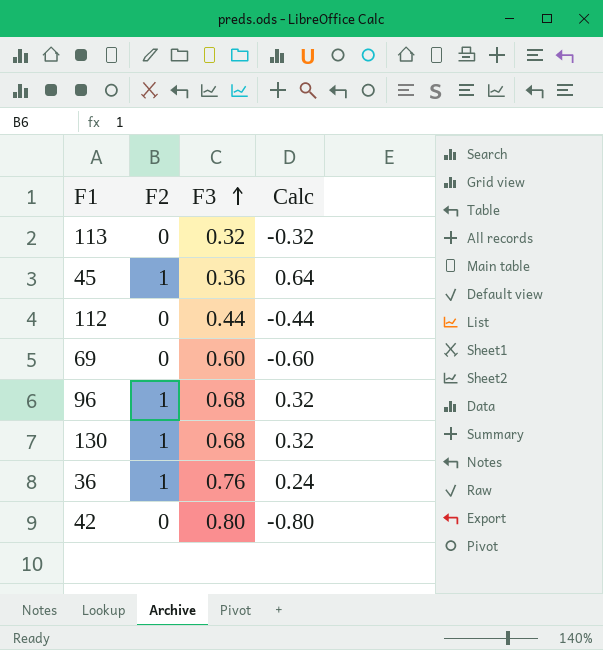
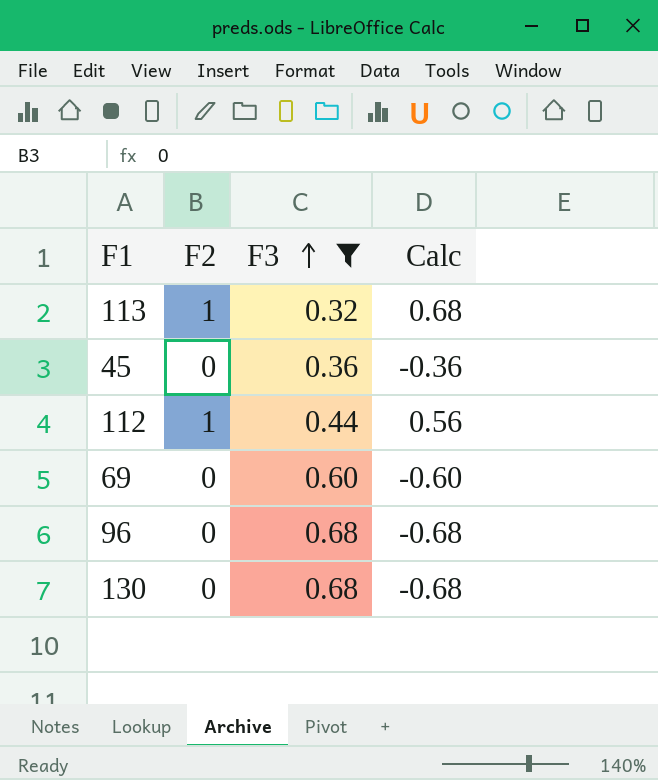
filter: none -> F3 <= 0.68
113 | F2: 0 -> 1
113 | Calc: -0.32 -> 0.68
45 | F2: 1 -> 0
45 | Calc: 0.64 -> -0.36
112 | F2: 0 -> 1
112 | Calc: -0.44 -> 0.56
96 | F2: 1 -> 0
96 | Calc: 0.32 -> -0.68
130 | F2: 1 -> 0
130 | Calc: 0.32 -> -0.68

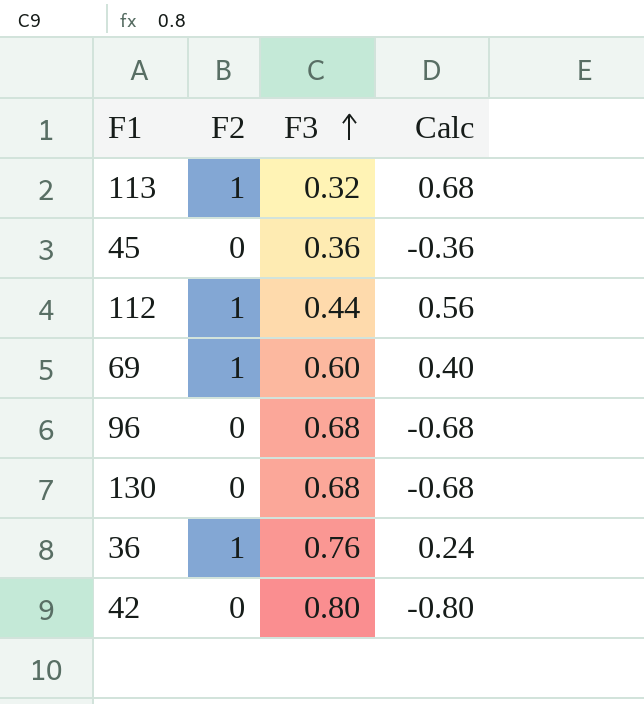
filter: F3 <= 0.68 -> none
69 | F2: 0 -> 1
69 | Calc: -0.60 -> 0.40

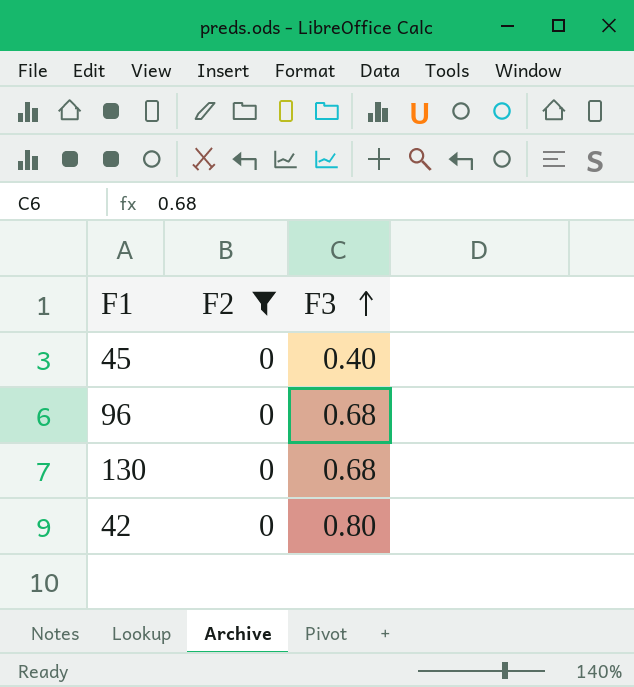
filter: none -> F2 = 0
column Calc | formula: [F2] - [F3] -> none
45 | F3: 0.36 -> 0.40

